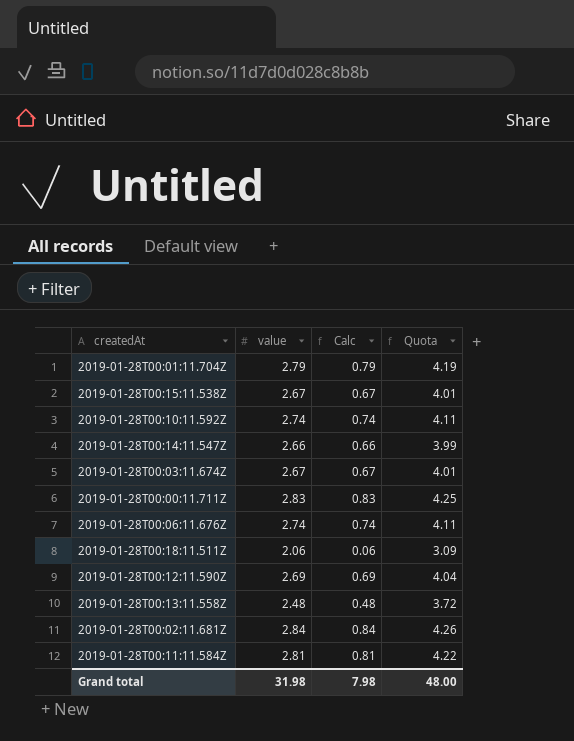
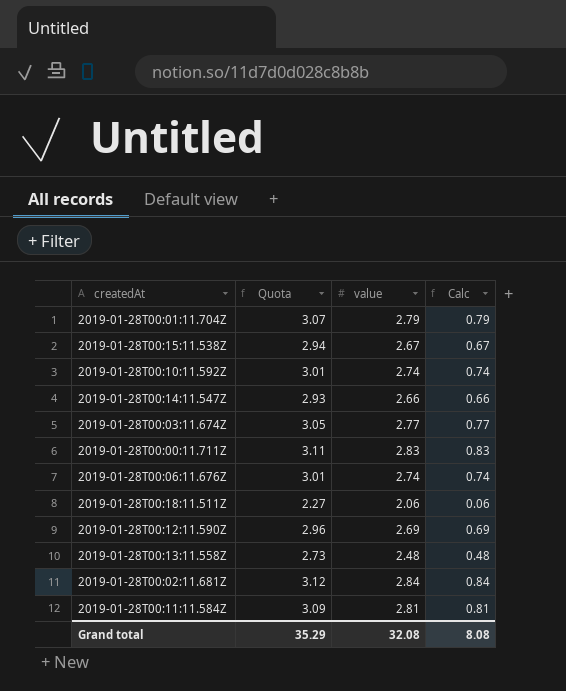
column Quota | formula: [value] * 1.5 -> [value] * 1.1
column Quota | position: 4 -> 2
2019-01-28T00:03:11.674Z | value: 2.67 -> 2.77
2019-01-28T00:03:11.674Z | Calc: 0.67 -> 0.77
Grand total | Quota: 48.00 -> 35.29
Grand total | value: 31.98 -> 32.08
Grand total | Calc: 7.98 -> 8.08

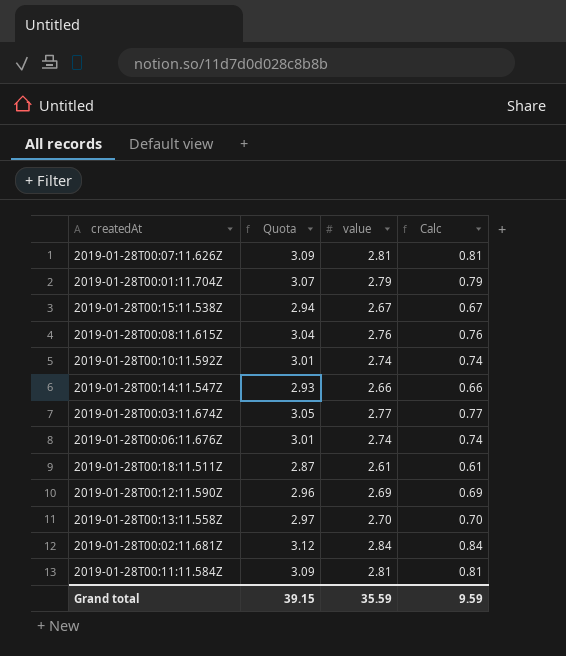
row 2019-01-28T00:00:11.711Z: 3.11 | 2.83 | 0.83 -> none
row 2019-01-28T00:07:11.626Z: none -> 3.09 | 2.81 | 0.81
row 2019-01-28T00:08:11.615Z: none -> 3.04 | 2.76 | 0.76
2019-01-28T00:18:11.511Z | Quota: 2.27 -> 2.87
2019-01-28T00:18:11.511Z | value: 2.06 -> 2.61
2019-01-28T00:18:11.511Z | Calc: 0.06 -> 0.61
2019-01-28T00:13:11.558Z | Quota: 2.73 -> 2.97
2019-01-28T00:13:11.558Z | value: 2.48 -> 2.70
2019-01-28T00:13:11.558Z | Calc: 0.48 -> 0.70
Grand total | Quota: 35.29 -> 39.15
Grand total | value: 32.08 -> 35.59
Grand total | Calc: 8.08 -> 9.59

